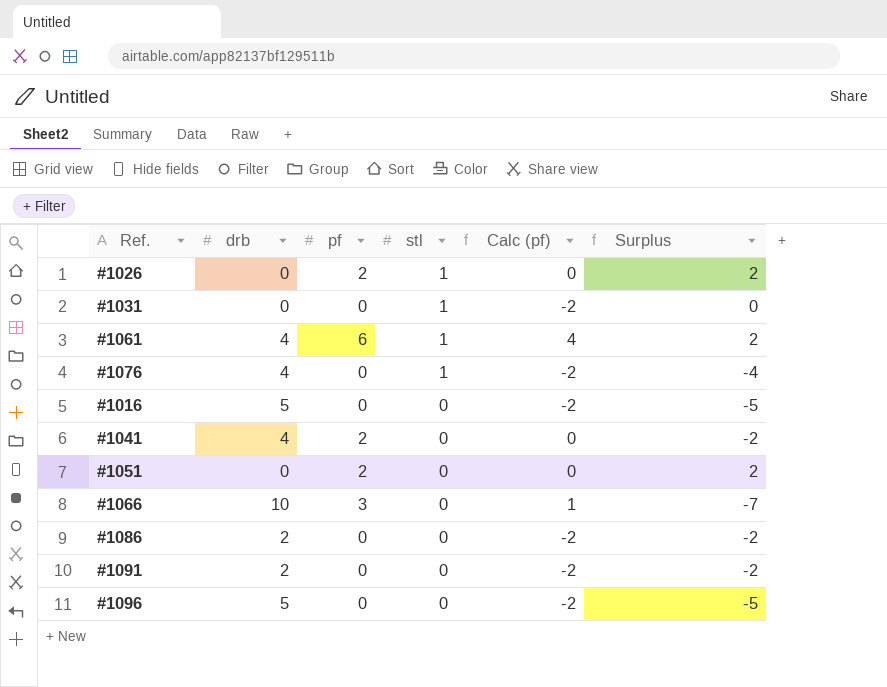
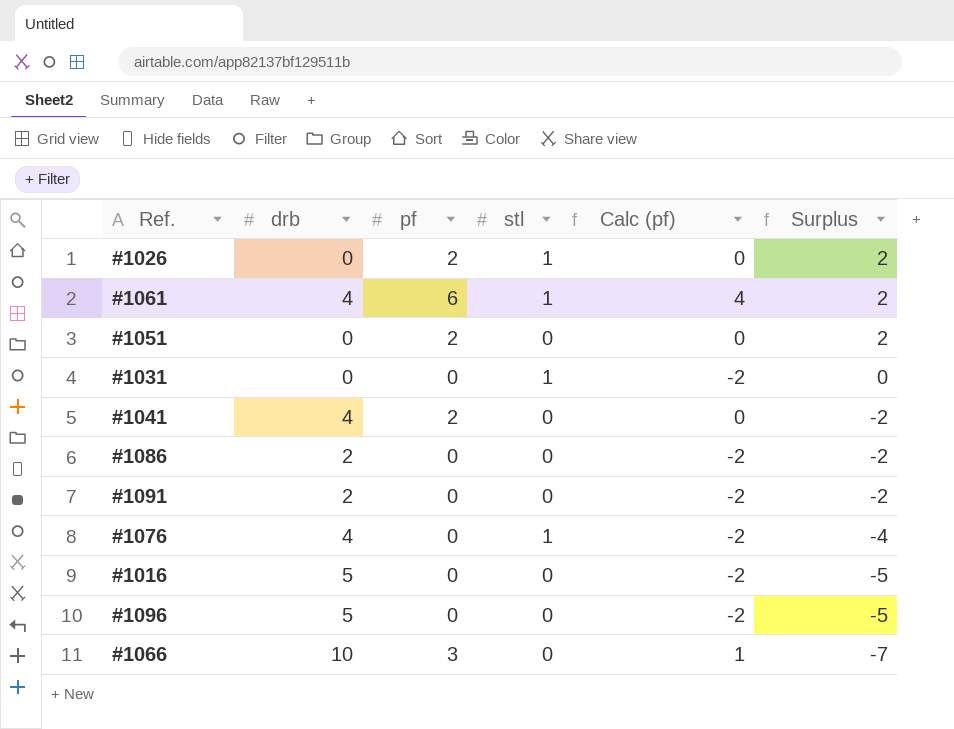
row order: stl descending -> Surplus descending

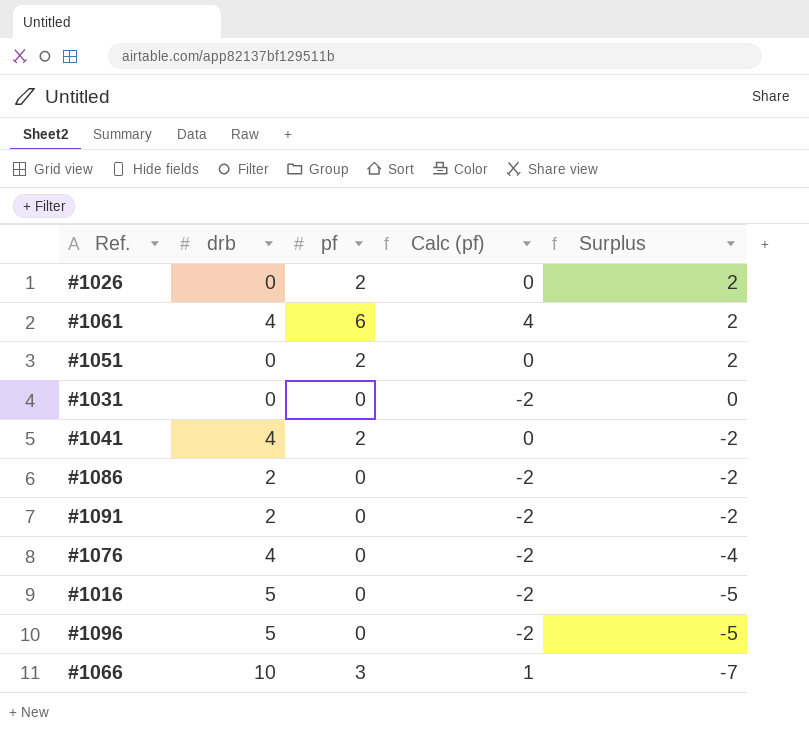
column stl | position: 4 -> none

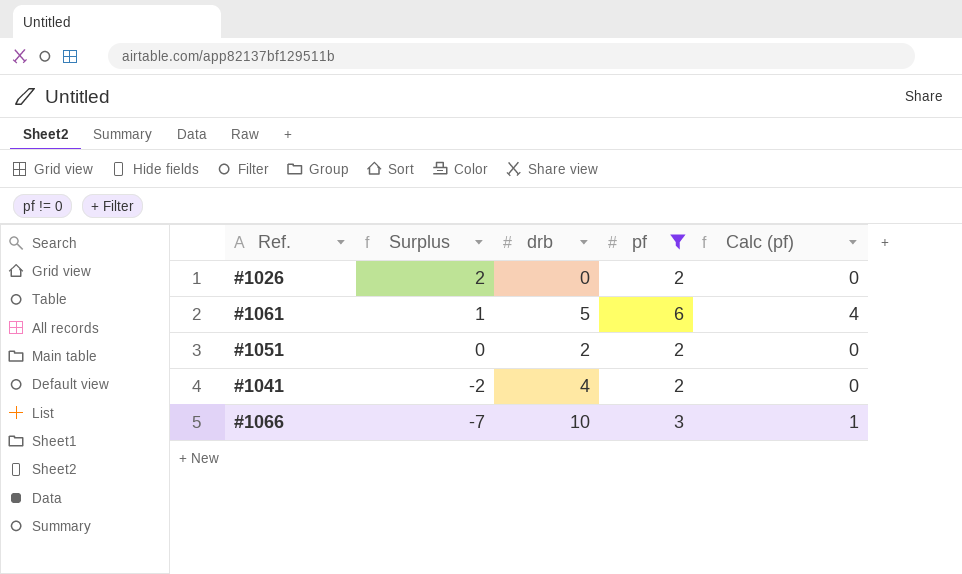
filter: none -> pf != 0
column Surplus | position: 5 -> 2
#1061 | Surplus: 2 -> 1
#1061 | drb: 4 -> 5
#1051 | Surplus: 2 -> 0
#1051 | drb: 0 -> 2

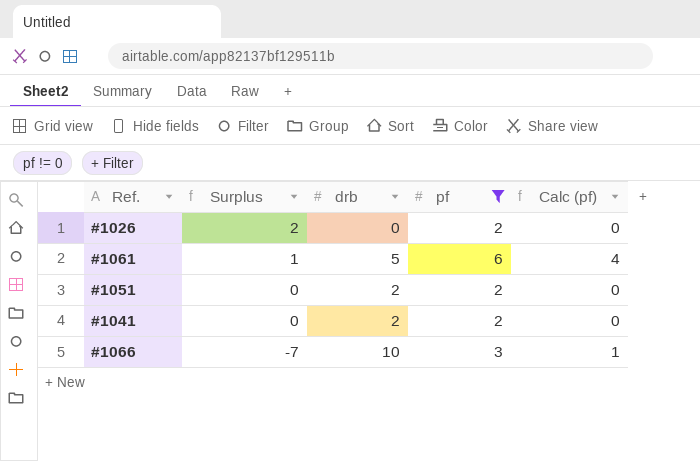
#1041 | Surplus: -2 -> 0
#1041 | drb: 4 -> 2

